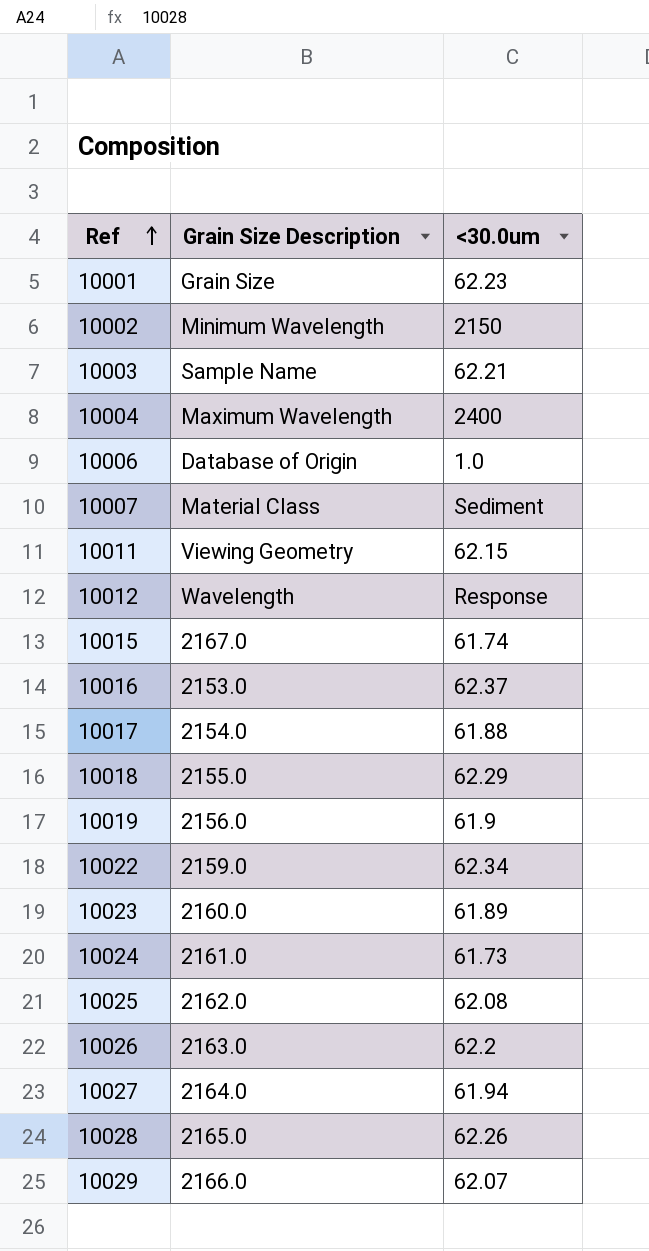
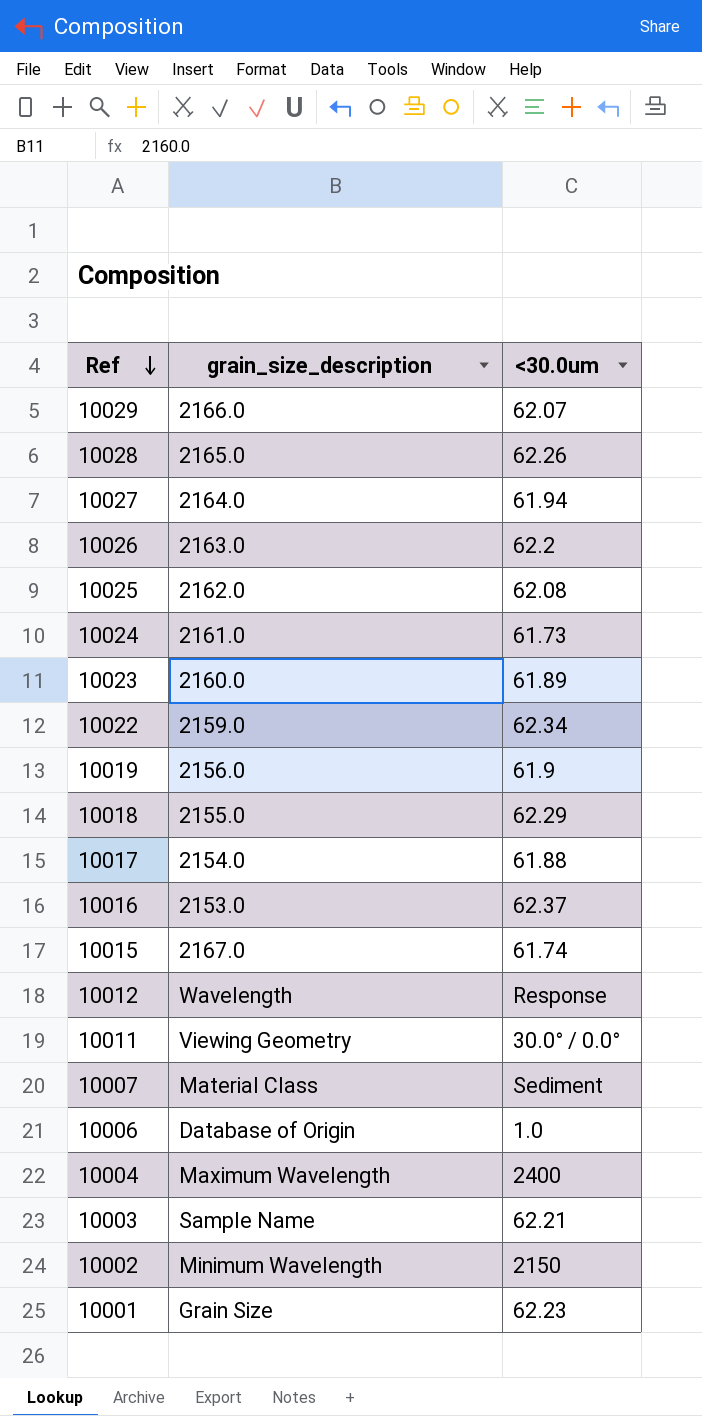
row order: Ref ascending -> Ref descending
column name: Grain Size Description -> grain_size_description
10011 | <30.0um: 62.15 -> 30.0° / 0.0°

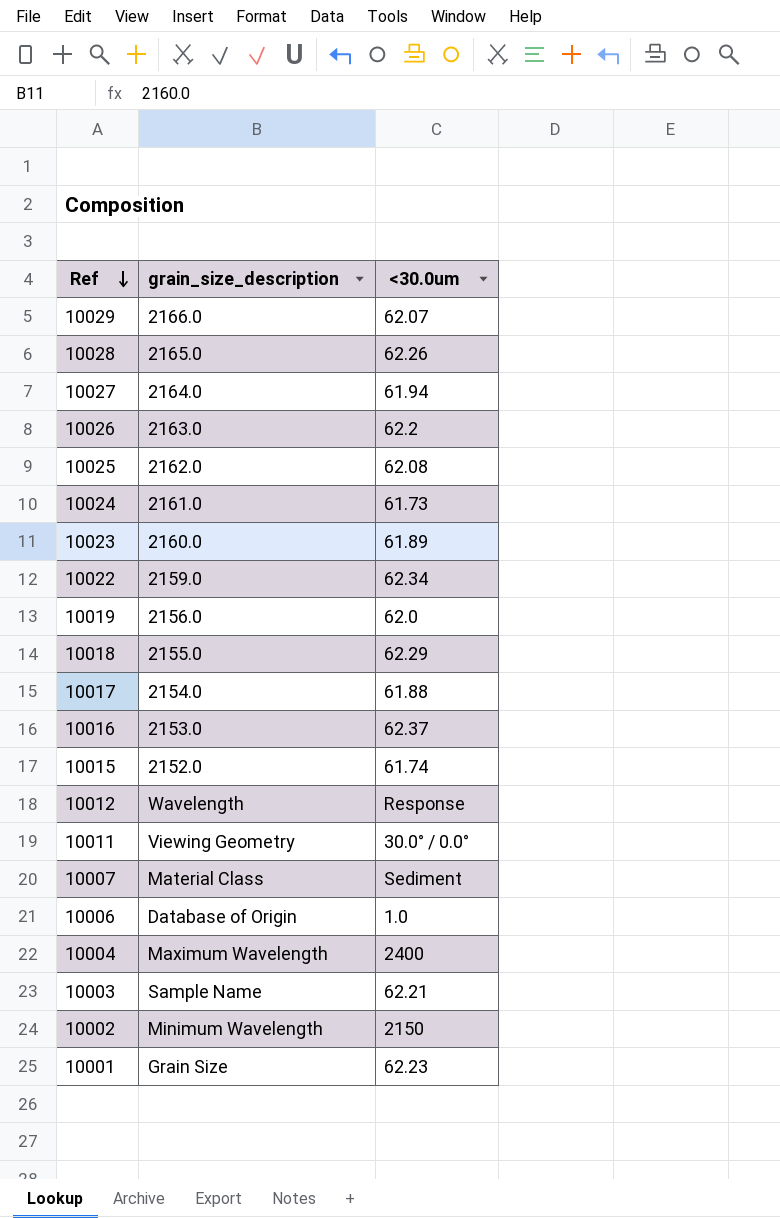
10019 | <30.0um: 61.9 -> 62.0
10015 | grain_size_description: 2167.0 -> 2152.0

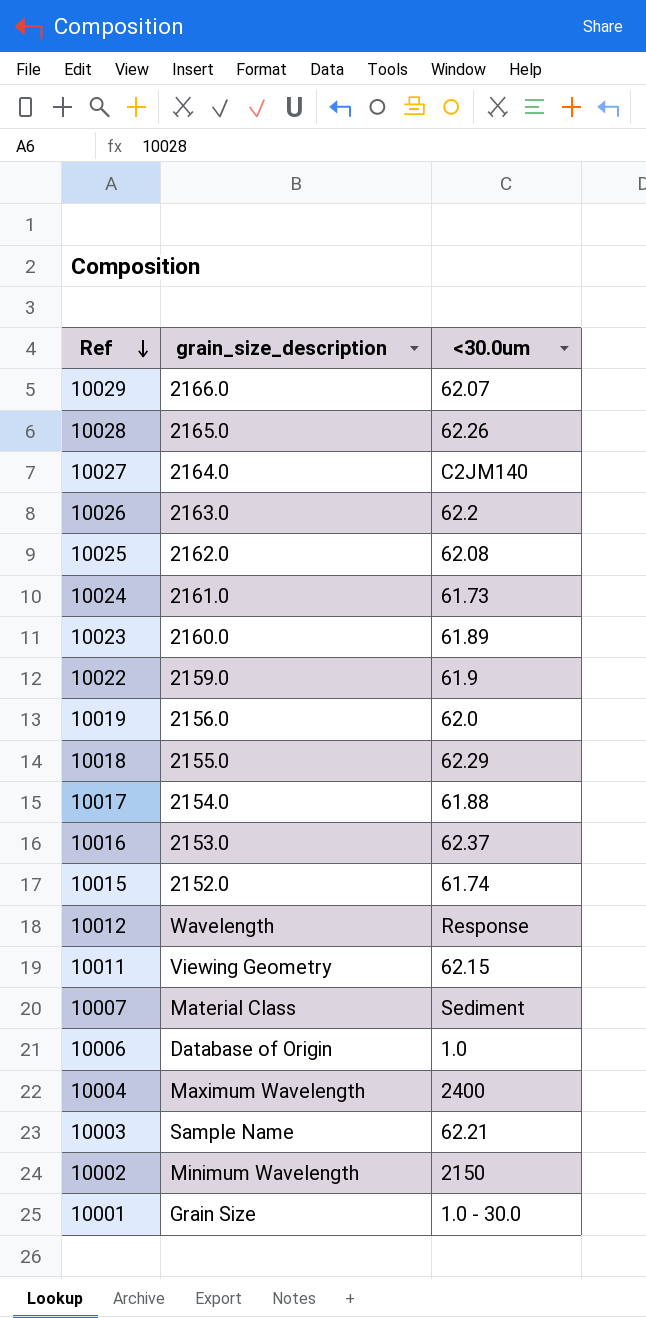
10027 | <30.0um: 61.94 -> C2JM140
10022 | <30.0um: 62.34 -> 61.9
10011 | <30.0um: 30.0° / 0.0° -> 62.15
10001 | <30.0um: 62.23 -> 1.0 - 30.0

